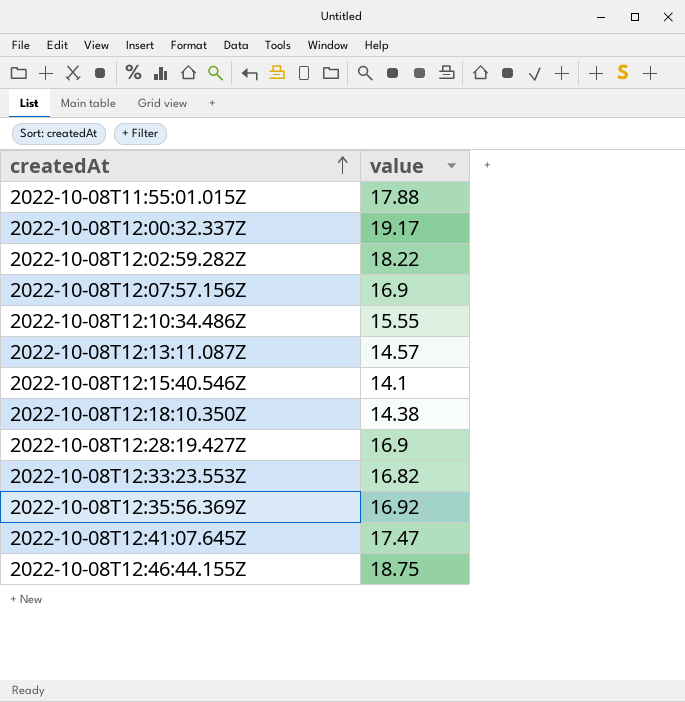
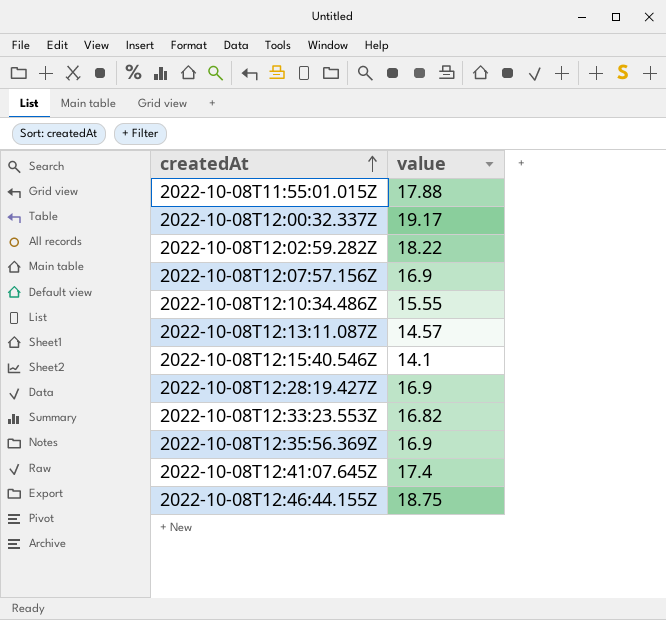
row 2022-10-08T12:18:10.350Z: 14.38 -> none
2022-10-08T12:35:56.369Z | value: 16.92 -> 16.9
2022-10-08T12:41:07.645Z | value: 17.47 -> 17.4

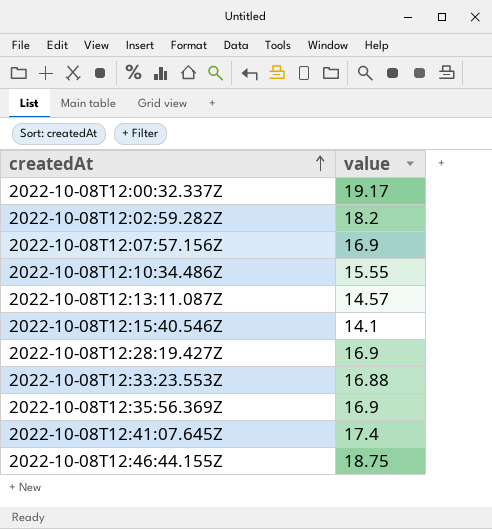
row 2022-10-08T11:55:01.015Z: 17.88 -> none
2022-10-08T12:02:59.282Z | value: 18.22 -> 18.2
2022-10-08T12:33:23.553Z | value: 16.82 -> 16.88

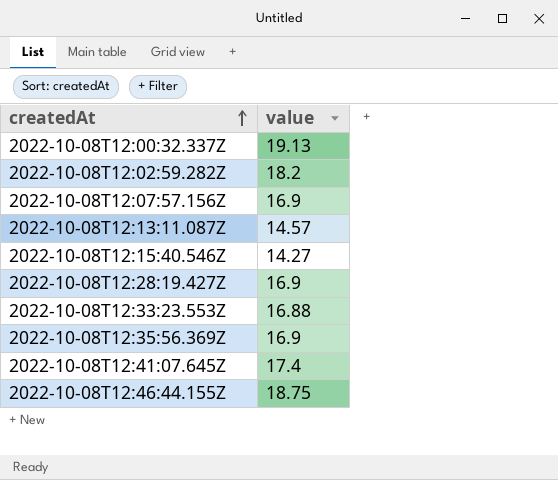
row 2022-10-08T12:10:34.486Z: 15.55 -> none
2022-10-08T12:00:32.337Z | value: 19.17 -> 19.13
2022-10-08T12:15:40.546Z | value: 14.1 -> 14.27

